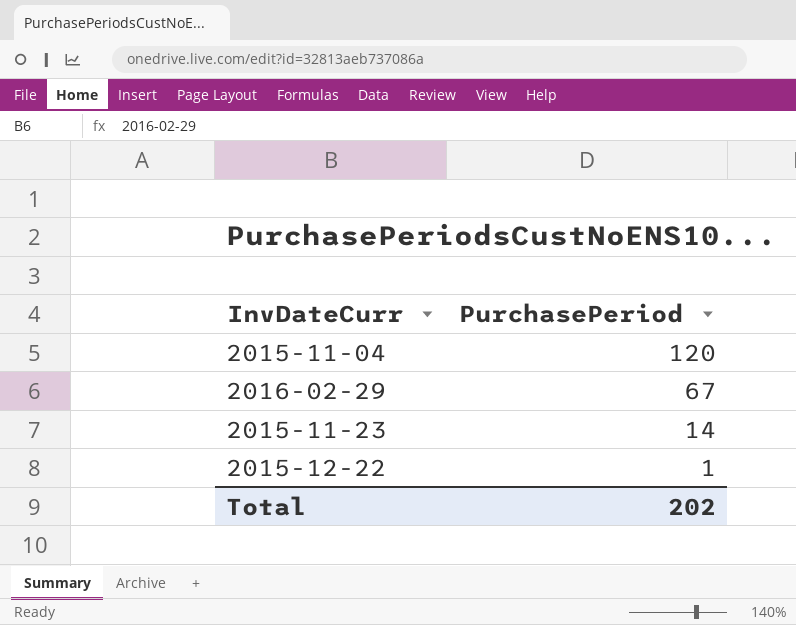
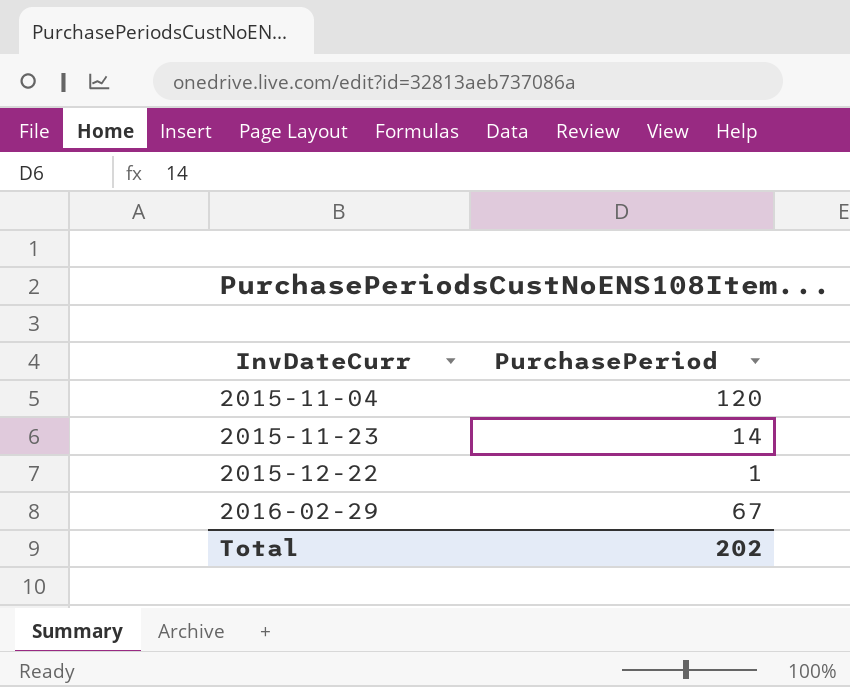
row order: PurchasePeriod descending -> InvDateCurr ascending

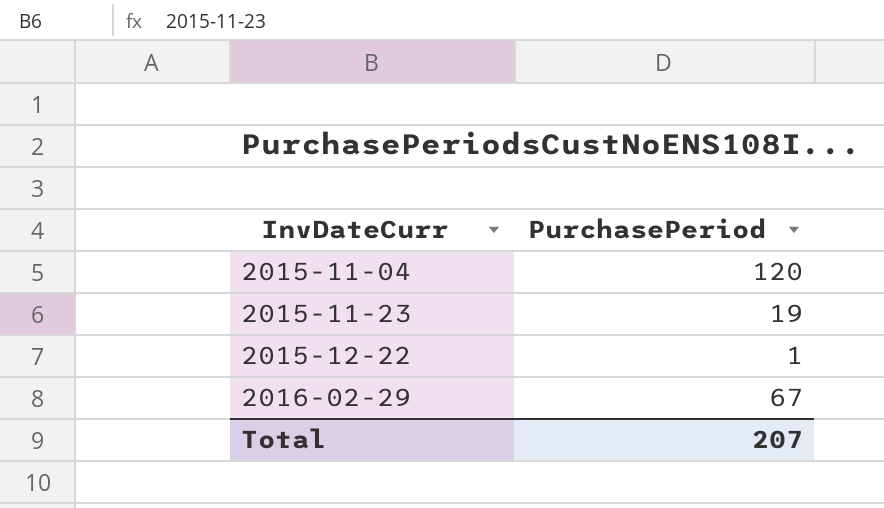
2015-11-23 | PurchasePeriod: 14 -> 19
Total | PurchasePeriod: 202 -> 207

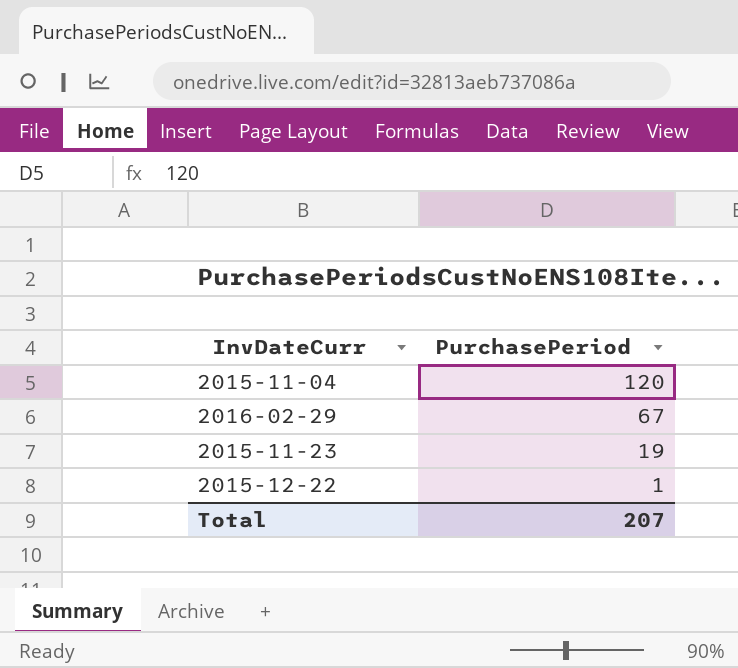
row order: InvDateCurr ascending -> PurchasePeriod descending

